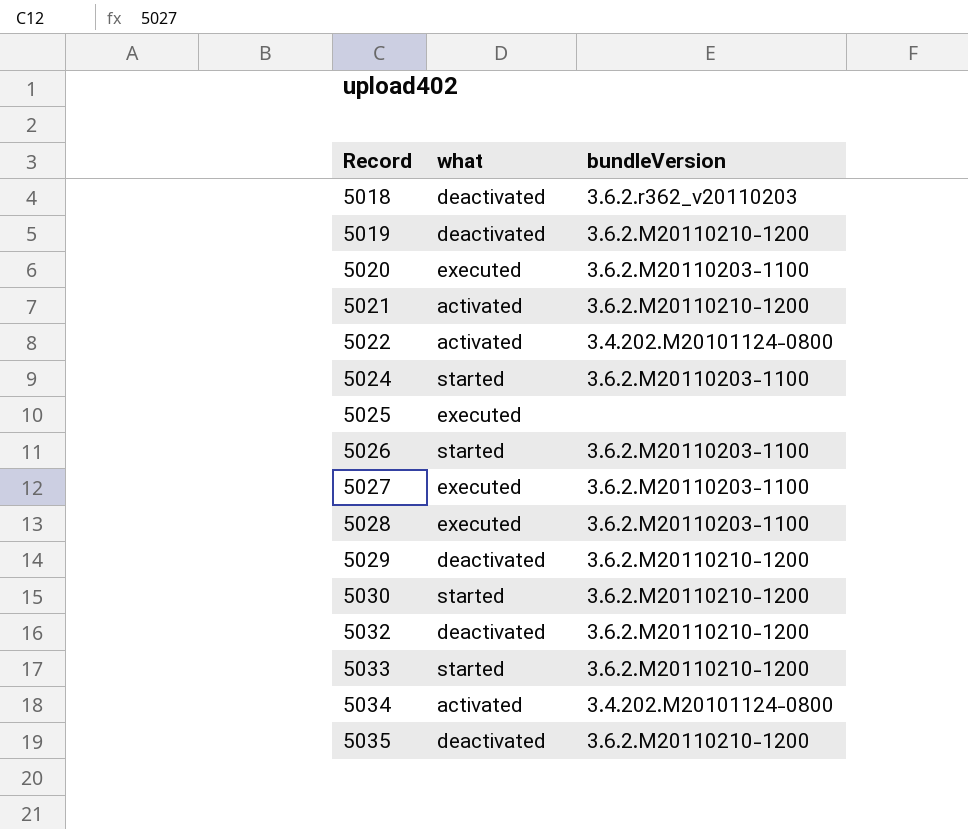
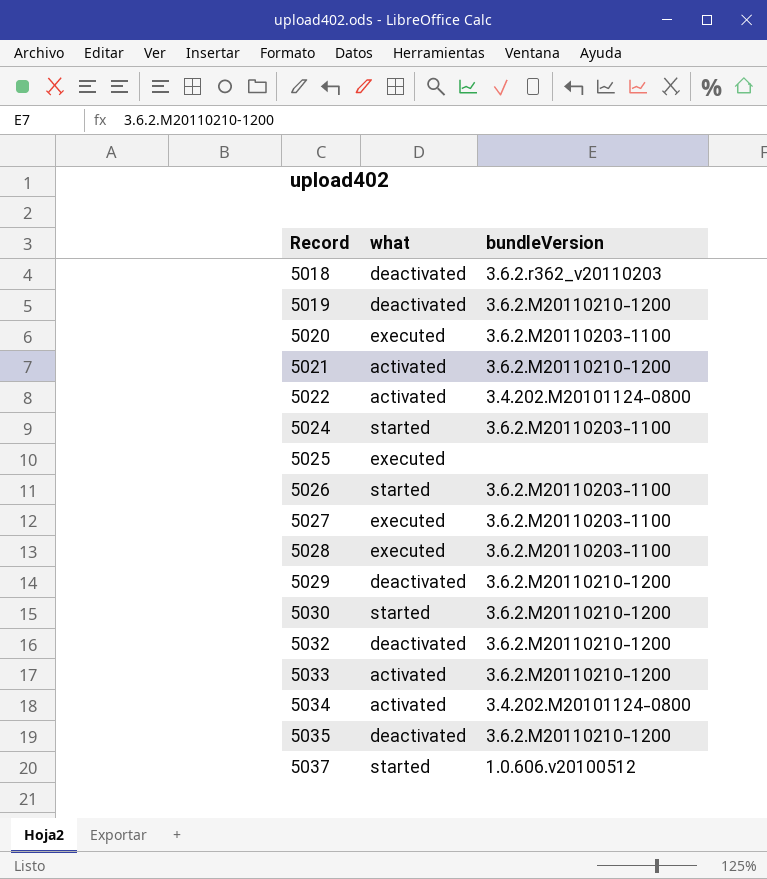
5033 | what: started -> activated
row 5037: none -> started | 1.0.606.v20100512

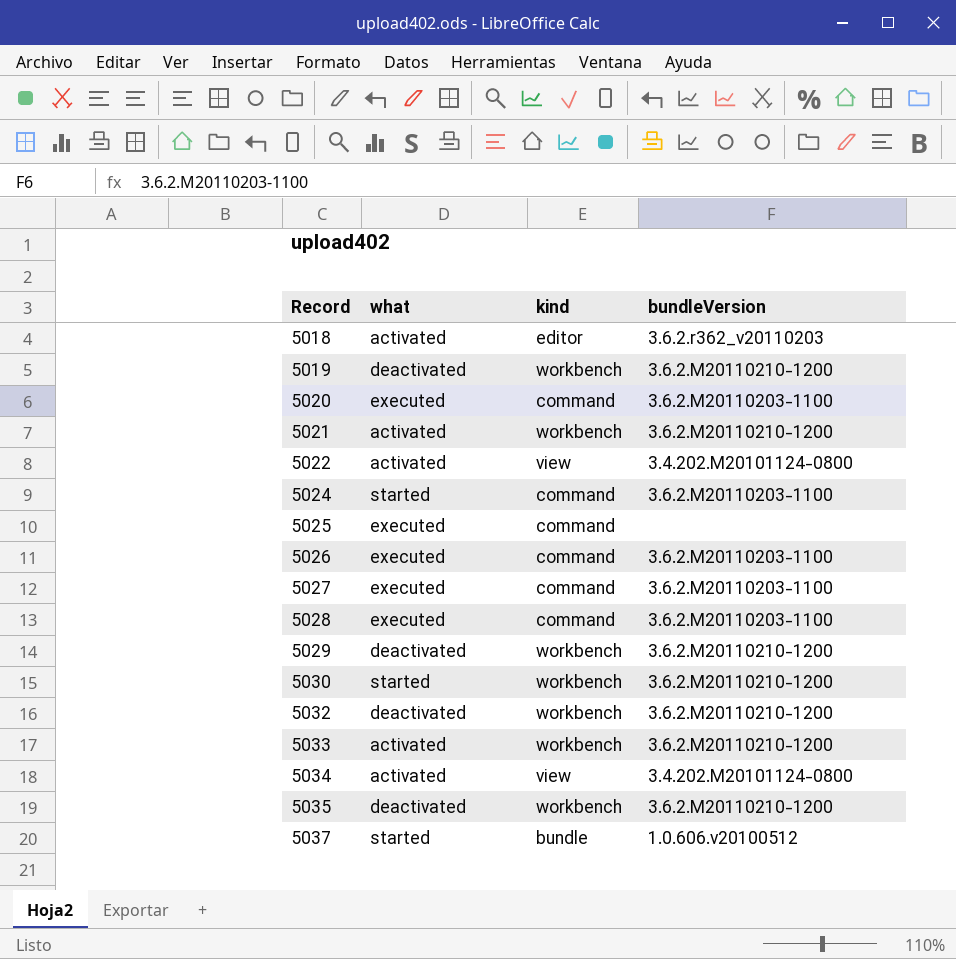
column kind | position: none -> 3
5018 | what: deactivated -> activated
5026 | what: started -> executed

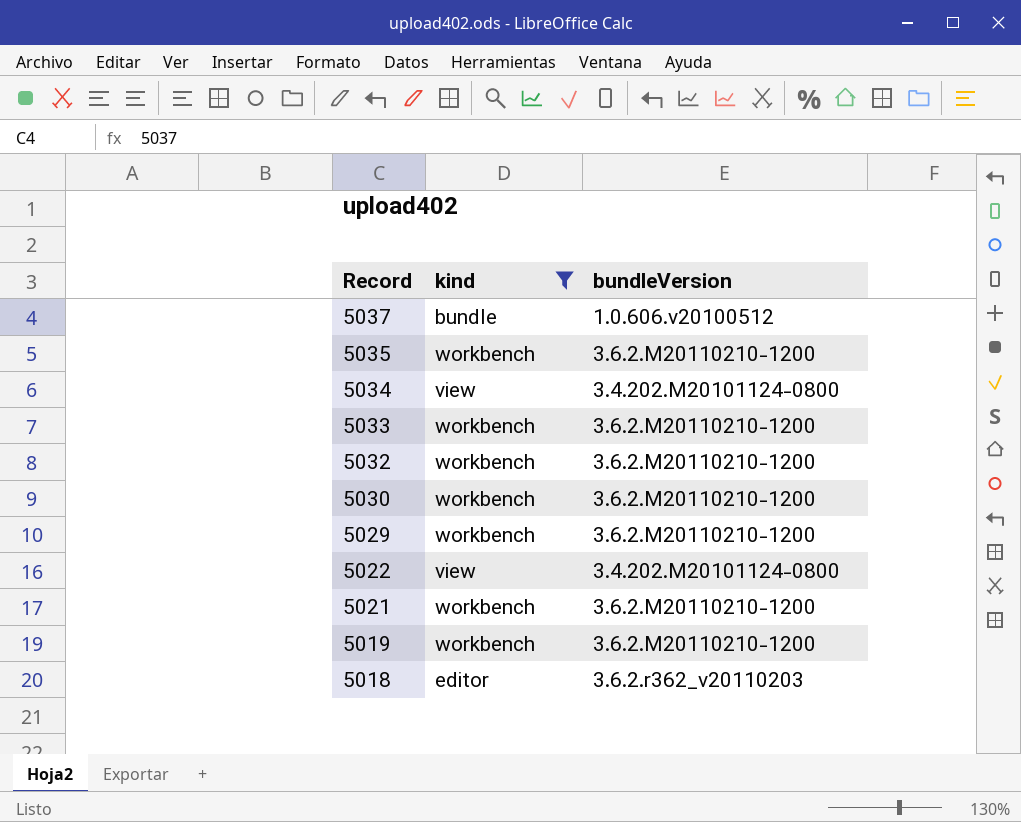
filter: none -> kind != command
row order: Record ascending -> Record descending
column what | position: 2 -> none

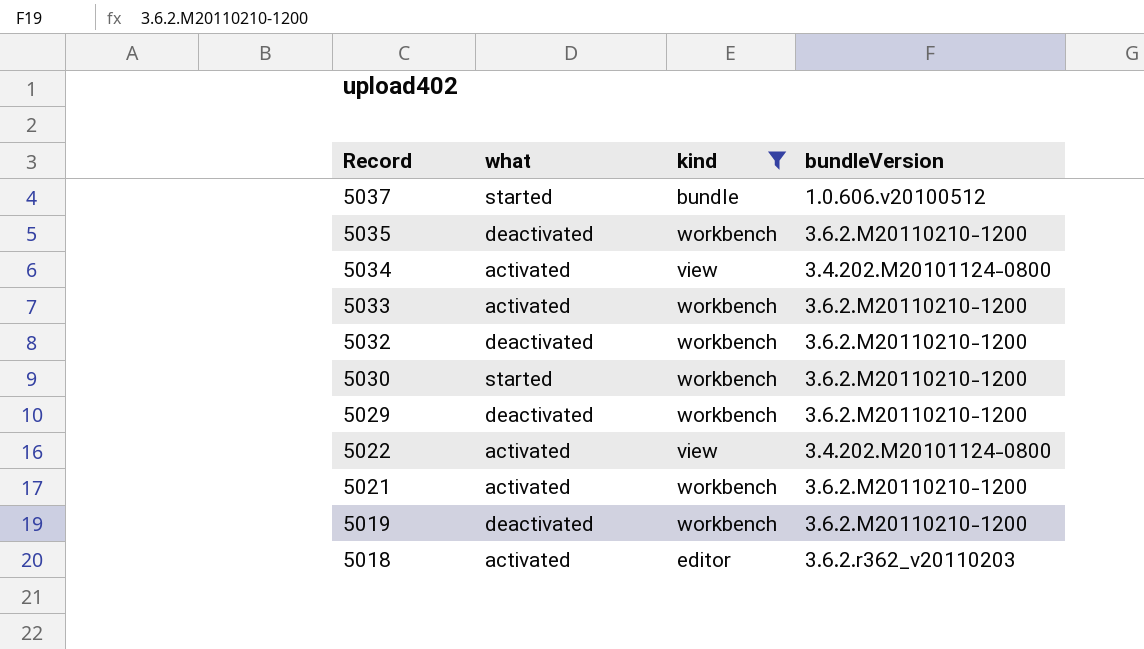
column what | position: none -> 2

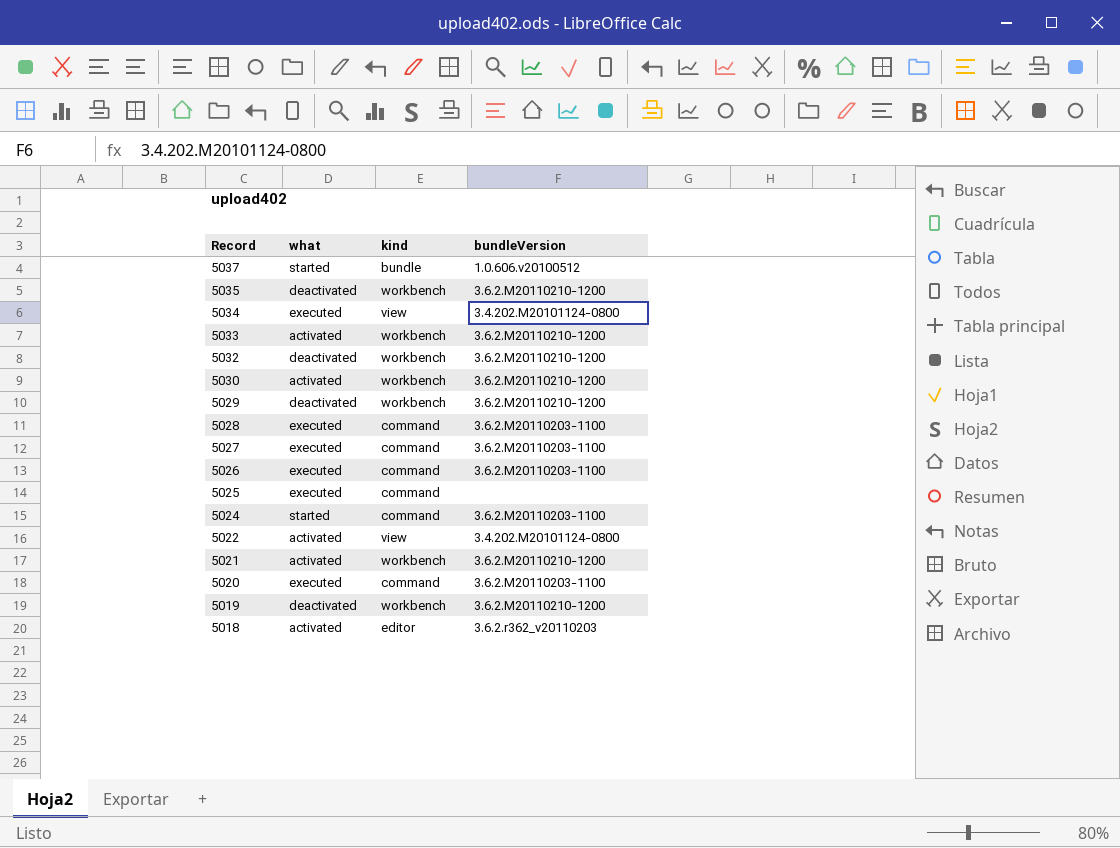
filter: kind != command -> none
5034 | what: activated -> executed
5030 | what: started -> activated

